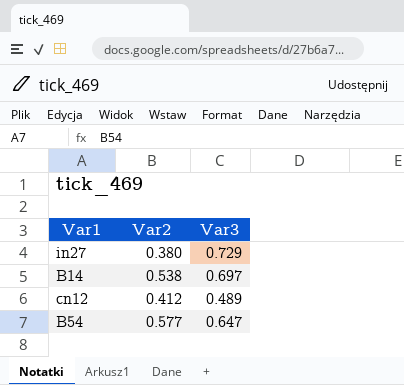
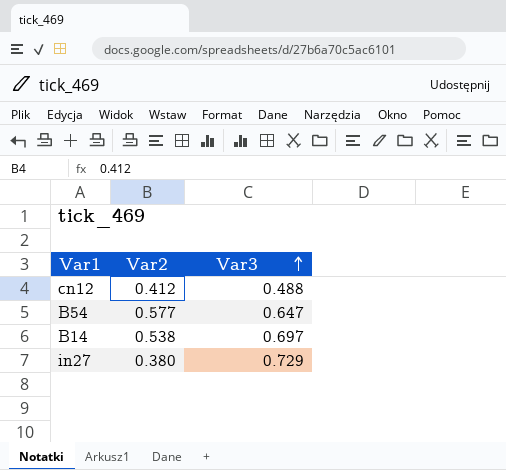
row order: none -> Var3 ascending
cn12 | Var3: 0.489 -> 0.488

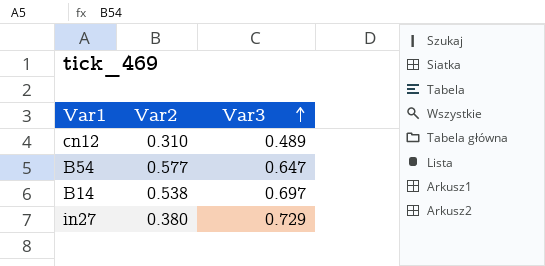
cn12 | Var2: 0.412 -> 0.310
cn12 | Var3: 0.488 -> 0.489

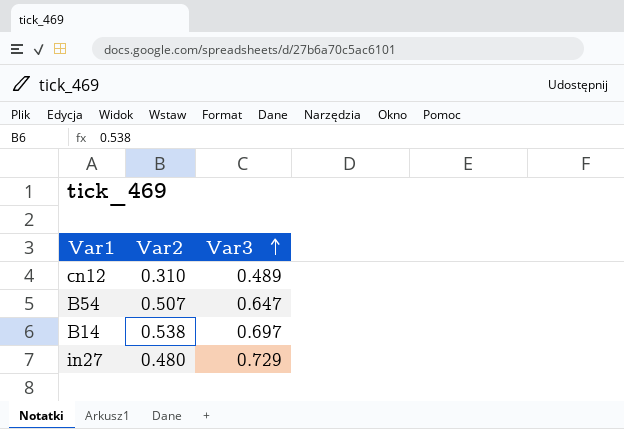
B54 | Var2: 0.577 -> 0.507
in27 | Var2: 0.380 -> 0.480

